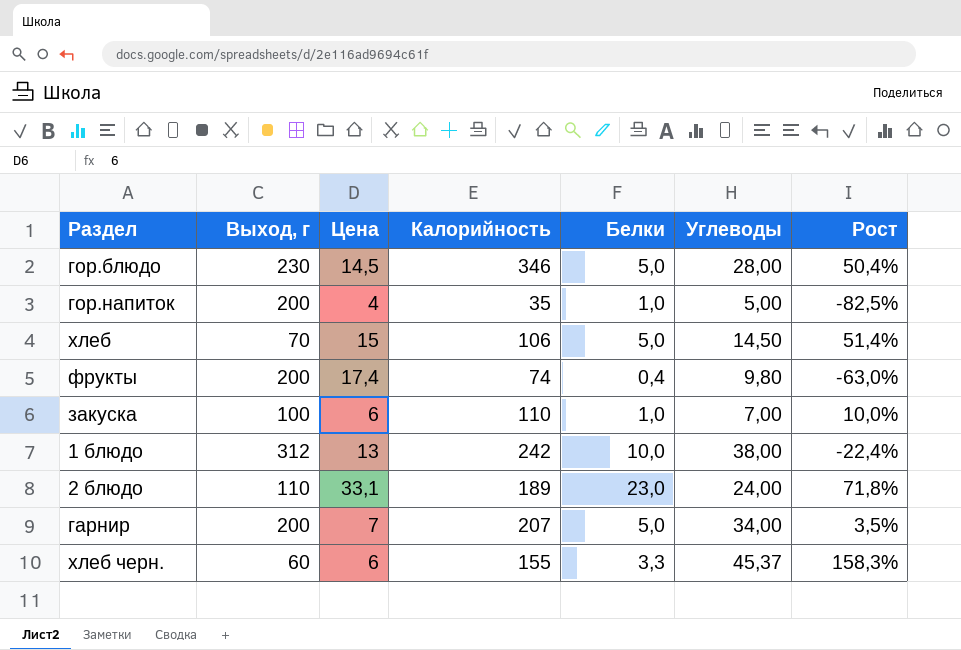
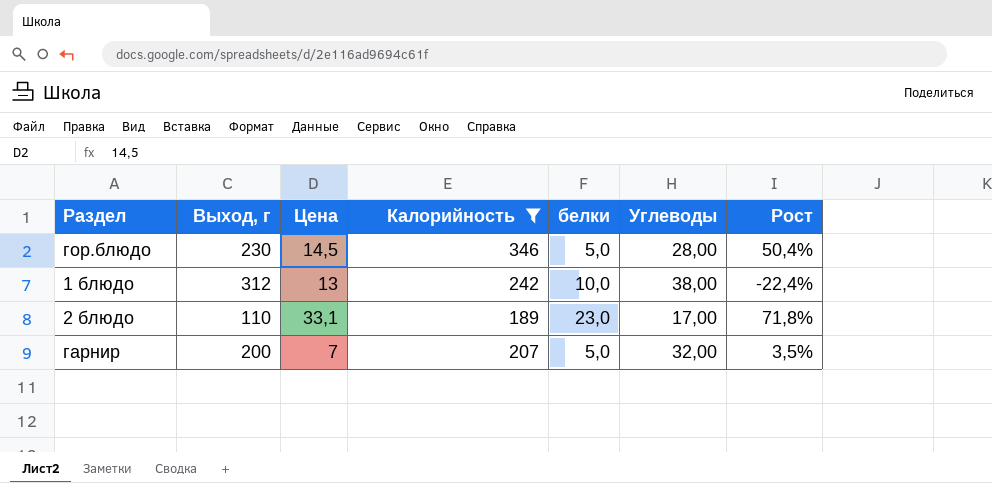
filter: none -> Калорийность >= 189
column name: Белки -> белки
2 блюдо | Углеводы: 24,00 -> 17,00
гарнир | Углеводы: 34,00 -> 32,00

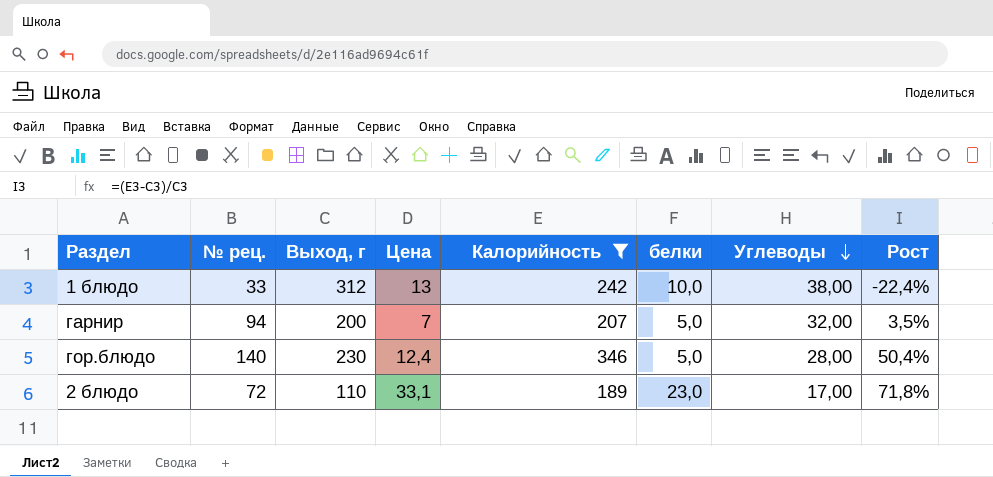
row order: none -> Углеводы descending
column № рец. | position: none -> 2
гор.блюдо | Цена: 14,5 -> 12,4

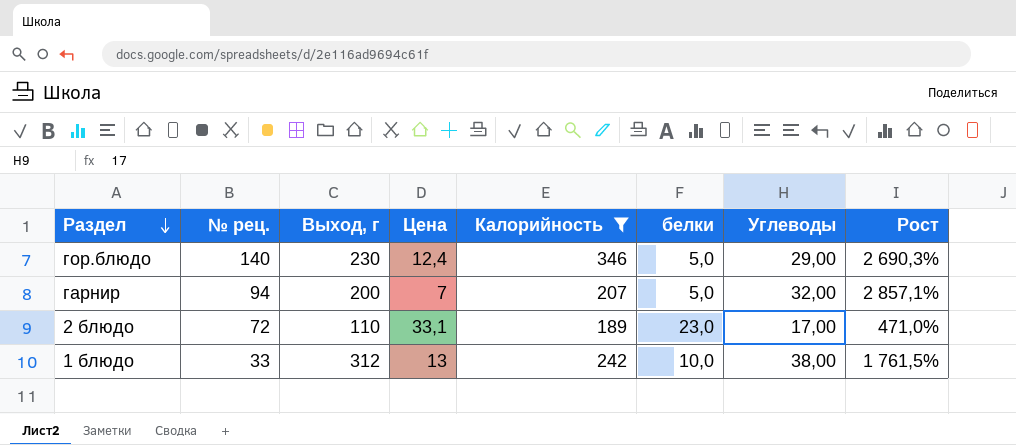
row order: Углеводы descending -> Раздел descending
column Рост | formula: ([Калорийность] - [Выход, г]) / [Выход, г] -> ([Калорийность] - [Цена]) / [Цена]
гор.блюдо | Углеводы: 28,00 -> 29,00

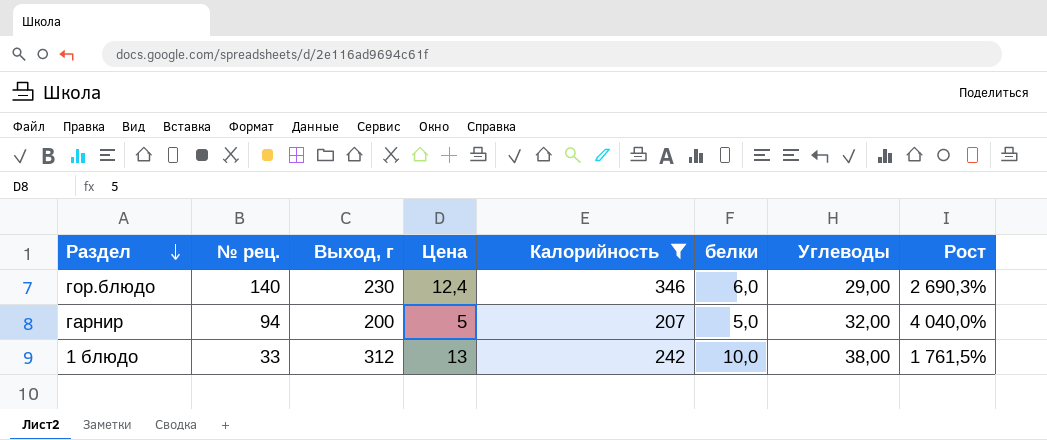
row 2 блюдо: 72 | 110 | 33,1 | 189 | 23,0 | 17,00 | 471,0% -> none
гор.блюдо | белки: 5,0 -> 6,0
гарнир | Цена: 7 -> 5
гарнир | Рост: 2 857,1% -> 4 040,0%

